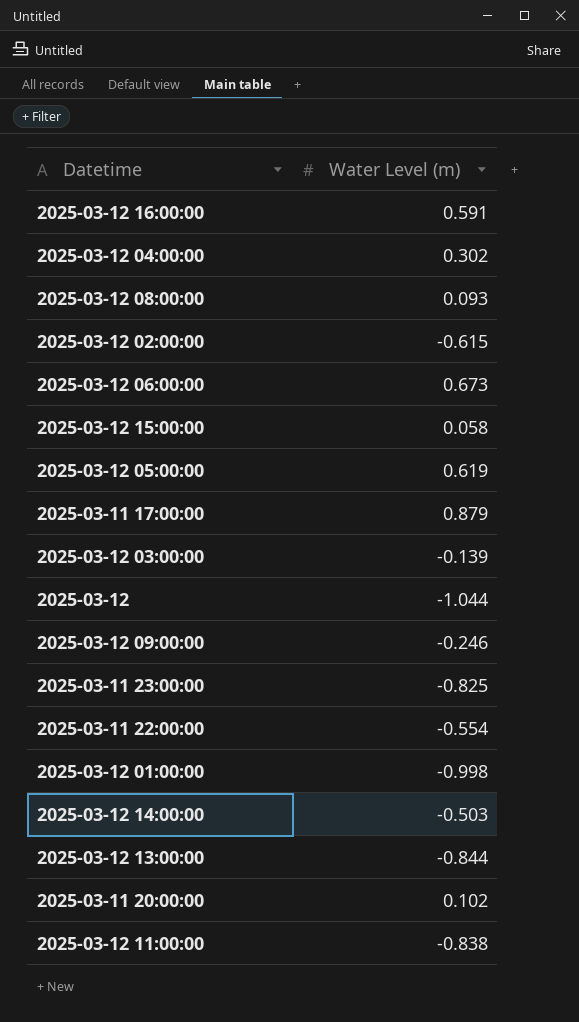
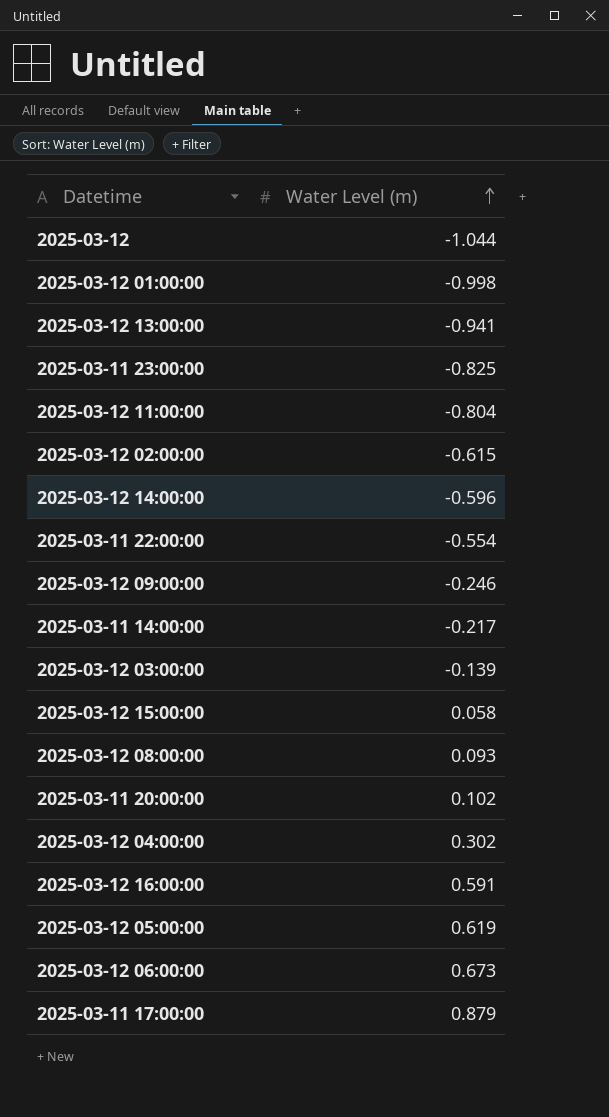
row order: none -> Water Level (m) ascending
2025-03-12 13:00:00 | Water Level (m): -0.844 -> -0.941
2025-03-12 11:00:00 | Water Level (m): -0.838 -> -0.804
2025-03-12 14:00:00 | Water Level (m): -0.503 -> -0.596
row 2025-03-11 14:00:00: none -> -0.217

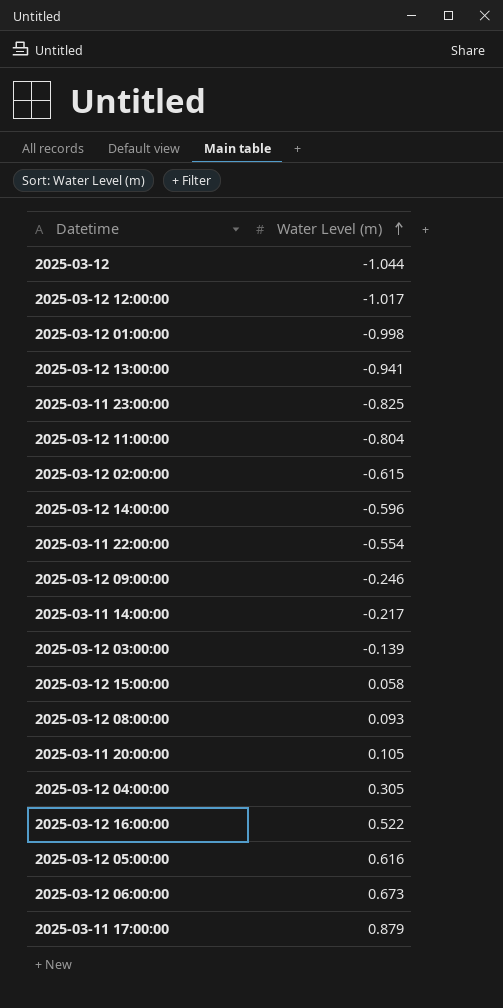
row 2025-03-12 12:00:00: none -> -1.017
2025-03-11 20:00:00 | Water Level (m): 0.102 -> 0.105
2025-03-12 04:00:00 | Water Level (m): 0.302 -> 0.305
2025-03-12 16:00:00 | Water Level (m): 0.591 -> 0.522
2025-03-12 05:00:00 | Water Level (m): 0.619 -> 0.616

